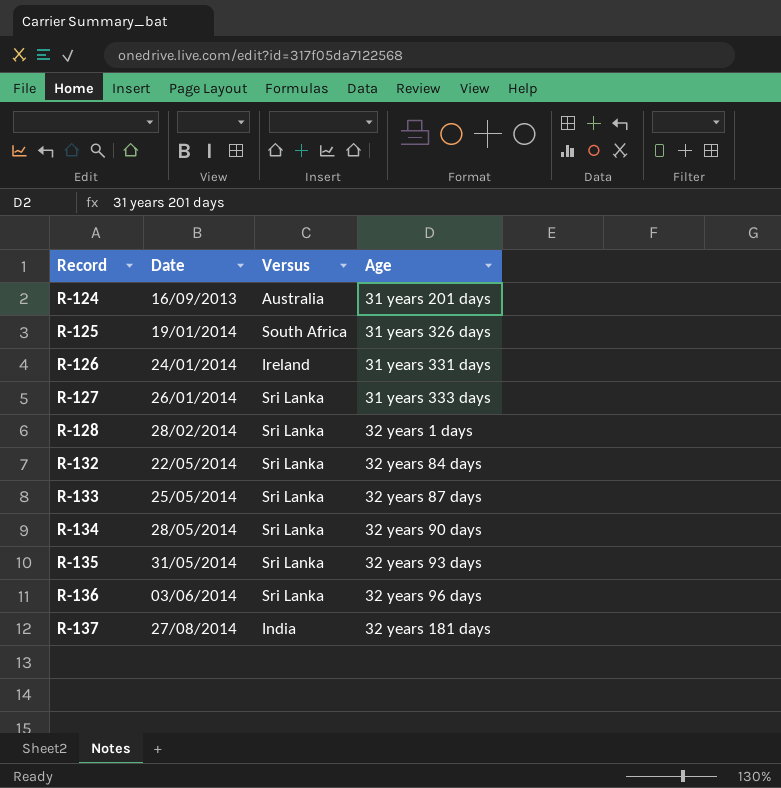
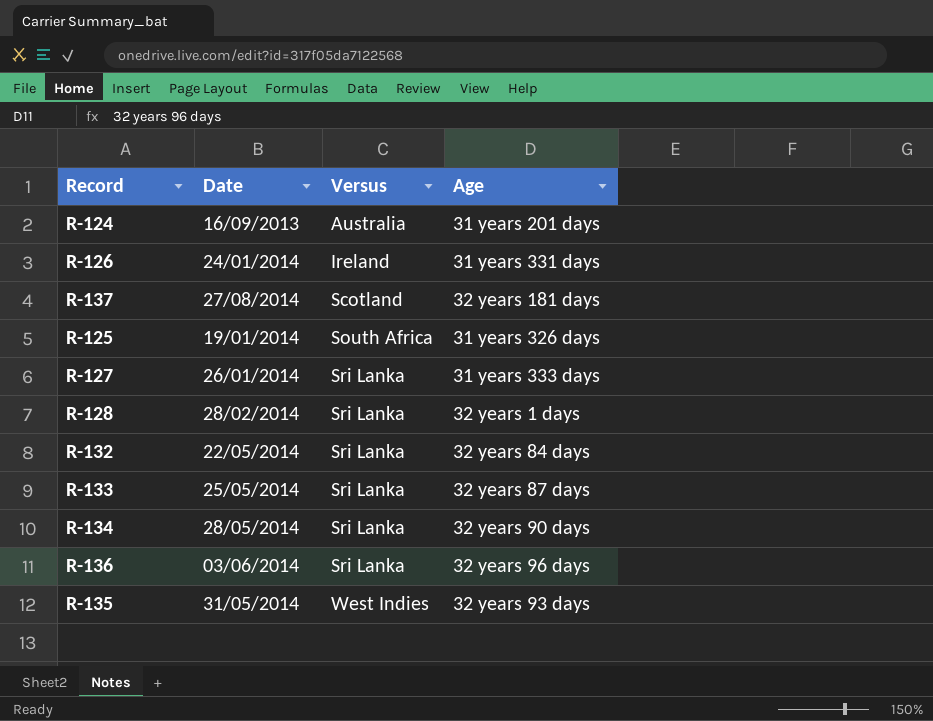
row order: Record ascending -> Versus ascending
R-137 | Versus: India -> Scotland
R-135 | Versus: Sri Lanka -> West Indies

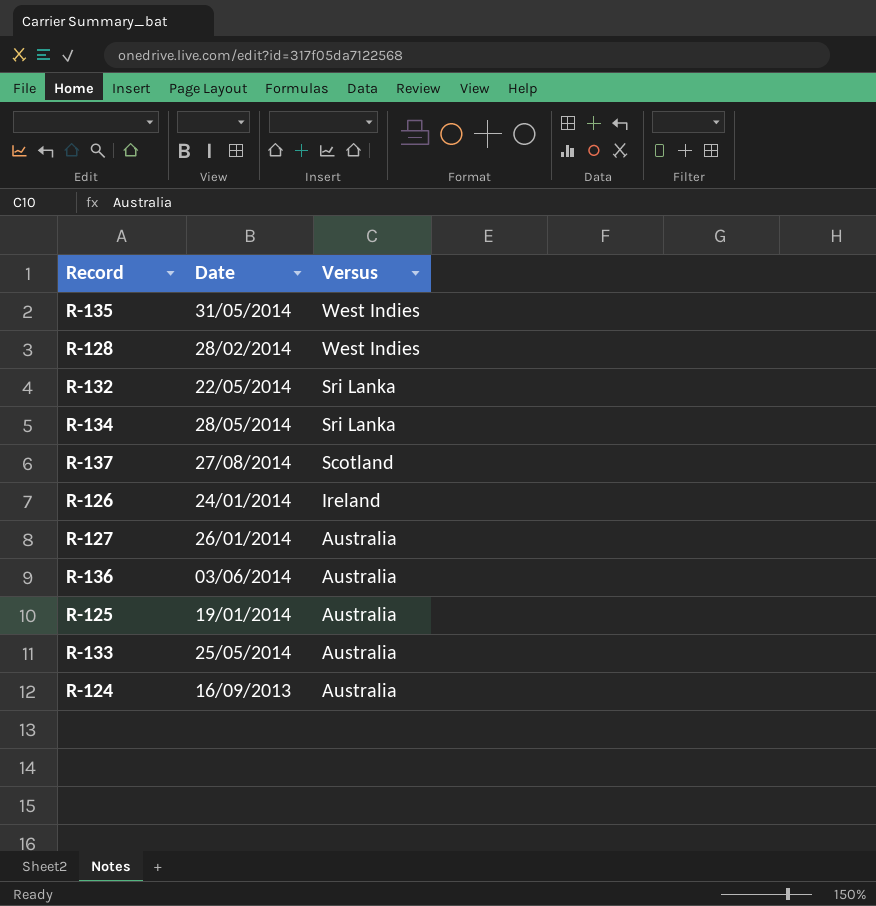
row order: Versus ascending -> Versus descending
column Age | position: 4 -> none
R-128 | Versus: Sri Lanka -> West Indies
R-127 | Versus: Sri Lanka -> Australia
R-136 | Versus: Sri Lanka -> Australia
R-125 | Versus: South Africa -> Australia
R-133 | Versus: Sri Lanka -> Australia

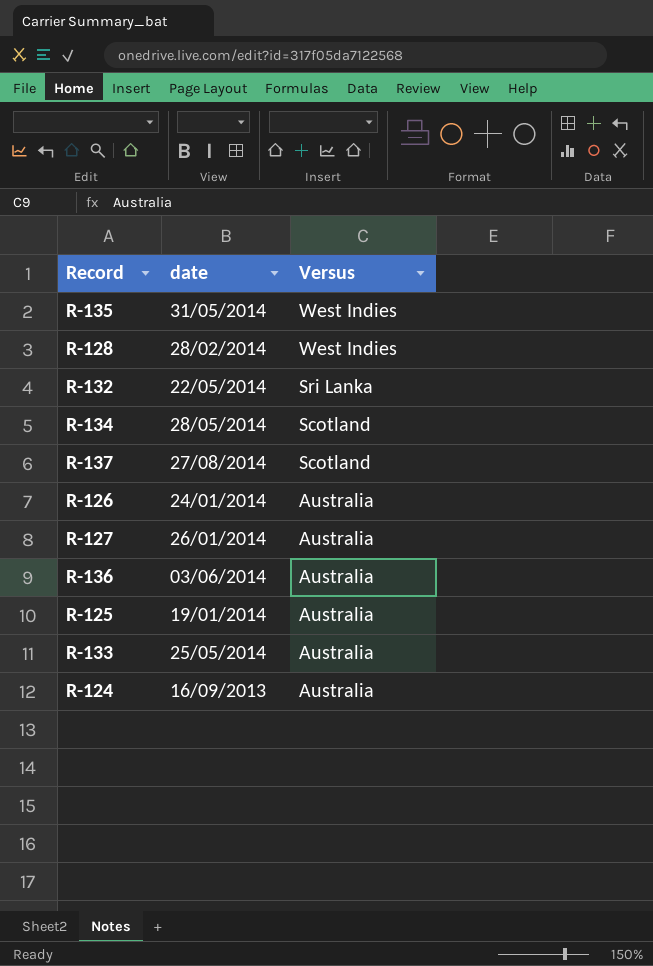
column name: Date -> date
R-134 | Versus: Sri Lanka -> Scotland
R-126 | Versus: Ireland -> Australia

